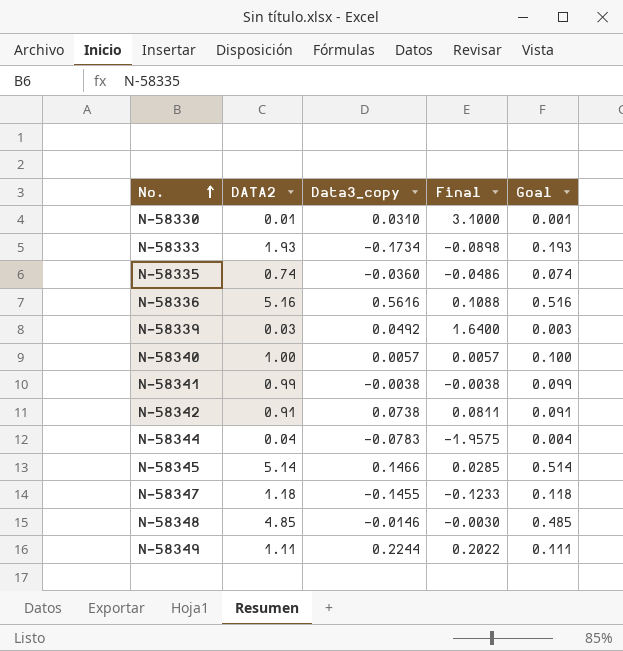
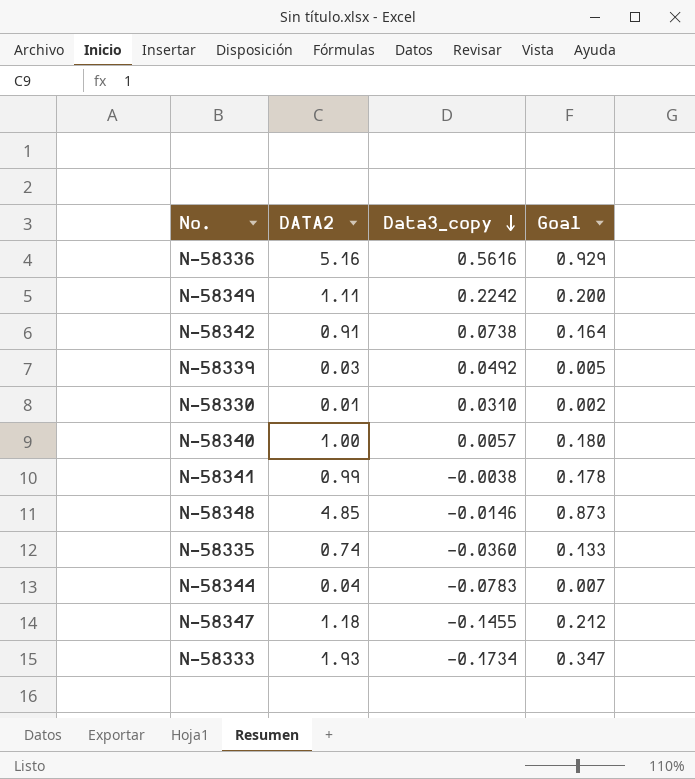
row order: No. ascending -> Data3_copy descending
column Final | formula: [Data3_copy] / [DATA2] -> none
column Goal | formula: [DATA2] * 0.1 -> [DATA2] * 0.18
row N-58345: 5.14 | 0.1466 | 0.0285 | 0.514 -> none
N-58349 | Data3_copy: 0.2244 -> 0.2242

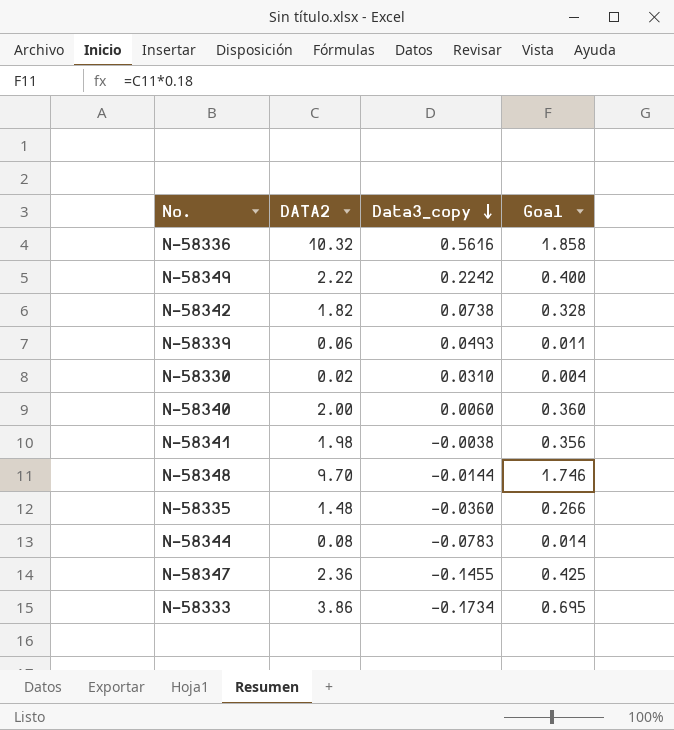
N-58336 | DATA2: 5.16 -> 10.32
N-58336 | Goal: 0.929 -> 1.858
N-58349 | DATA2: 1.11 -> 2.22
N-58349 | Goal: 0.200 -> 0.400
N-58342 | DATA2: 0.91 -> 1.82
N-58342 | Goal: 0.164 -> 0.328
N-58339 | DATA2: 0.03 -> 0.06
N-58339 | Data3_copy: 0.0492 -> 0.0493
N-58339 | Goal: 0.005 -> 0.011
N-58330 | DATA2: 0.01 -> 0.02
N-58330 | Goal: 0.002 -> 0.004
N-58340 | DATA2: 1.00 -> 2.00
N-58340 | Data3_copy: 0.0057 -> 0.0060
N-58340 | Goal: 0.180 -> 0.360
N-58341 | DATA2: 0.99 -> 1.98
N-58341 | Goal: 0.178 -> 0.356
N-58348 | DATA2: 4.85 -> 9.70
N-58348 | Data3_copy: -0.0146 -> -0.0144
N-58348 | Goal: 0.873 -> 1.746
N-58335 | DATA2: 0.74 -> 1.48
N-58335 | Goal: 0.133 -> 0.266
N-58344 | DATA2: 0.04 -> 0.08
N-58344 | Goal: 0.007 -> 0.014
N-58347 | DATA2: 1.18 -> 2.36
N-58347 | Goal: 0.212 -> 0.425
N-58333 | DATA2: 1.93 -> 3.86
N-58333 | Goal: 0.347 -> 0.695

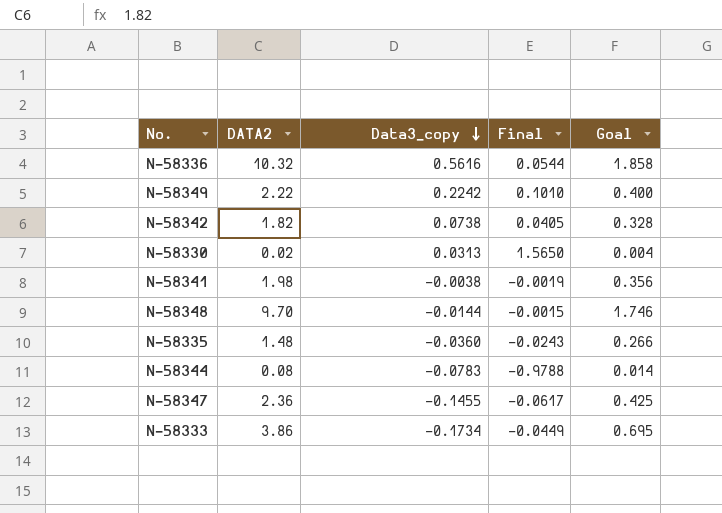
column Final | formula: none -> [Data3_copy] / [DATA2]
row N-58339: 0.06 | 0.0493 | 0.011 -> none
row N-58340: 2.00 | 0.0060 | 0.360 -> none
N-58330 | Data3_copy: 0.0310 -> 0.0313

